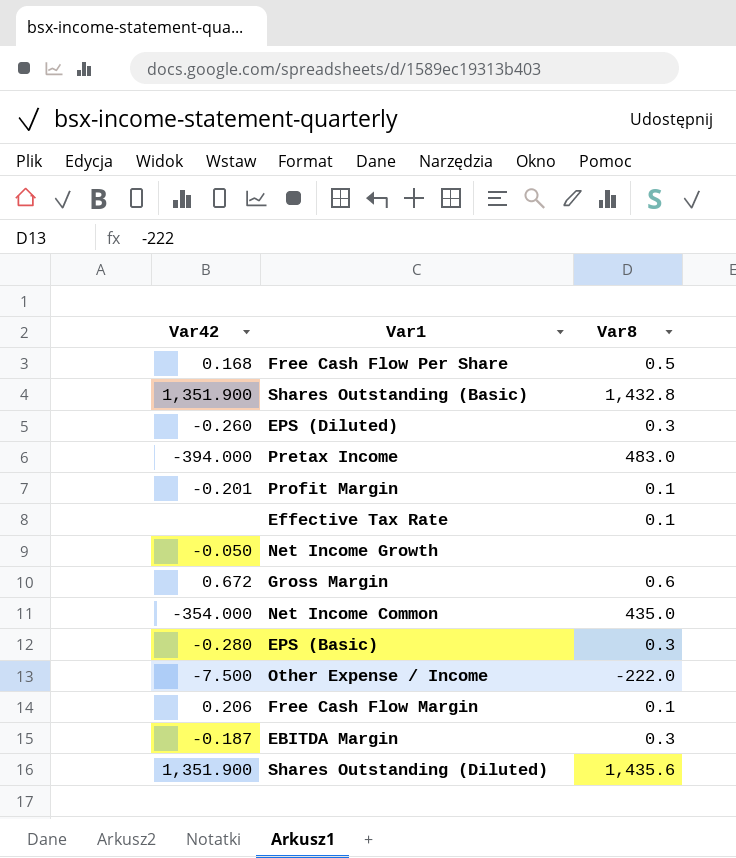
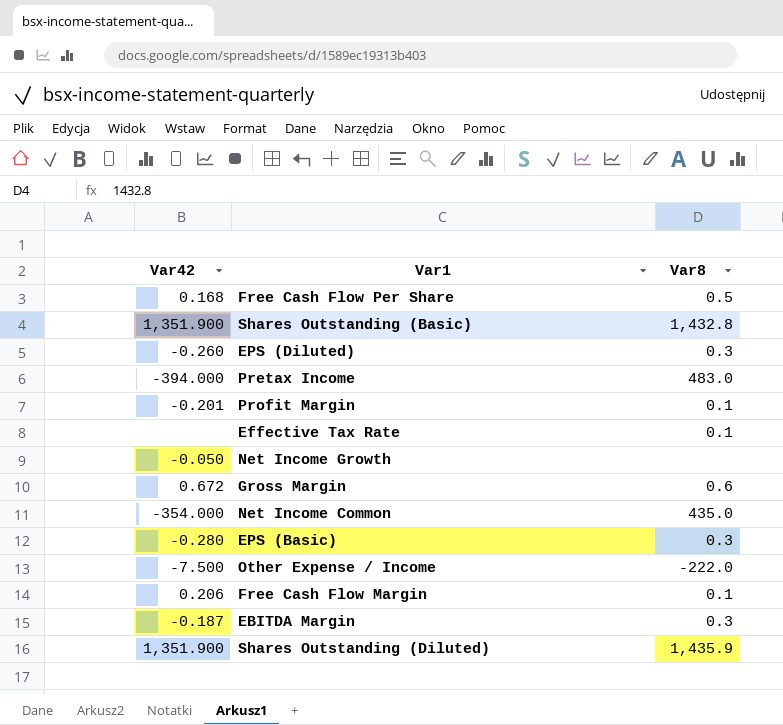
Shares Outstanding (Diluted) | Var8: 1,435.6 -> 1,435.9

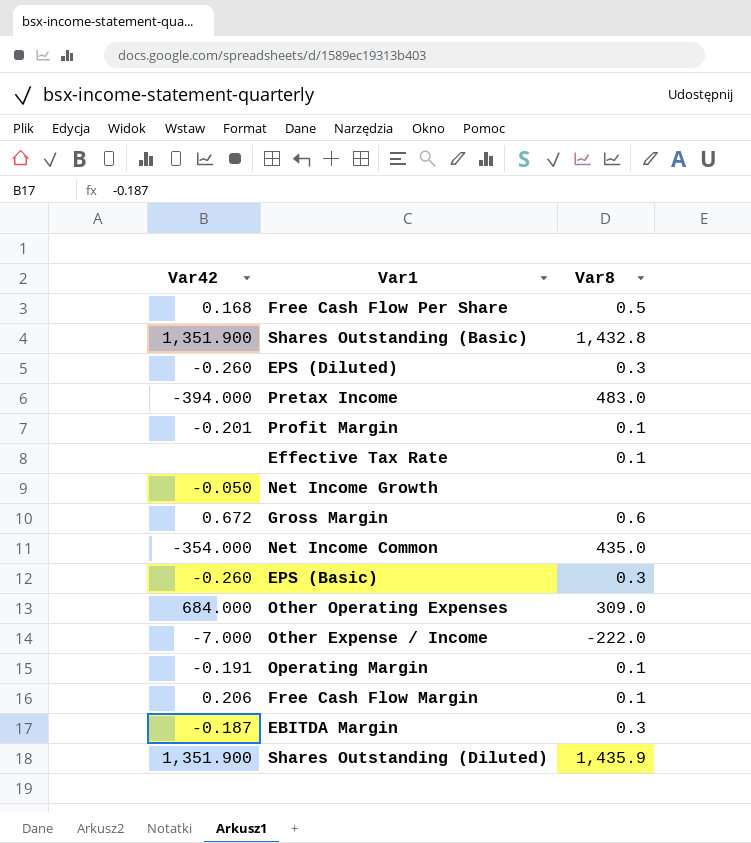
EPS (Basic) | Var42: -0.280 -> -0.260
row Other Operating Expenses: none -> 684.000 | 309.0
Other Expense / Income | Var42: -7.500 -> -7.000
row Operating Margin: none -> -0.191 | 0.1

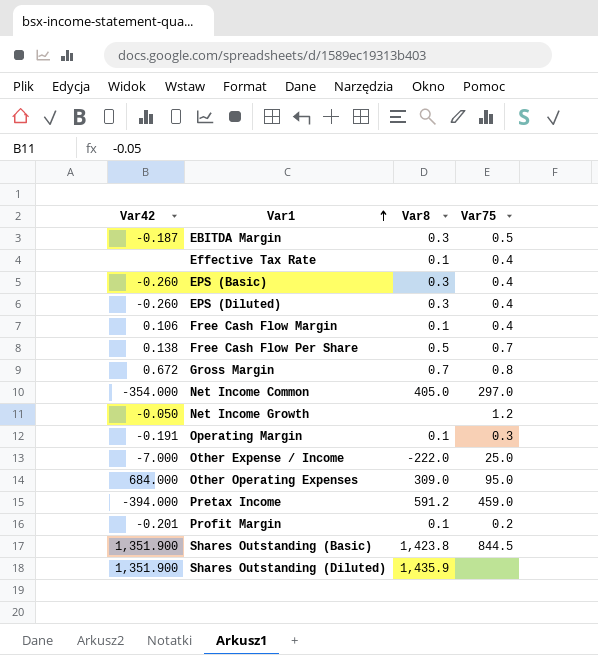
row order: none -> Var1 ascending
column Var75 | position: none -> 4
Free Cash Flow Margin | Var42: 0.206 -> 0.106
Free Cash Flow Per Share | Var42: 0.168 -> 0.138
Gross Margin | Var8: 0.6 -> 0.7
Net Income Common | Var8: 435.0 -> 405.0
Pretax Income | Var8: 483.0 -> 591.2
Shares Outstanding (Basic) | Var8: 1,432.8 -> 1,423.8

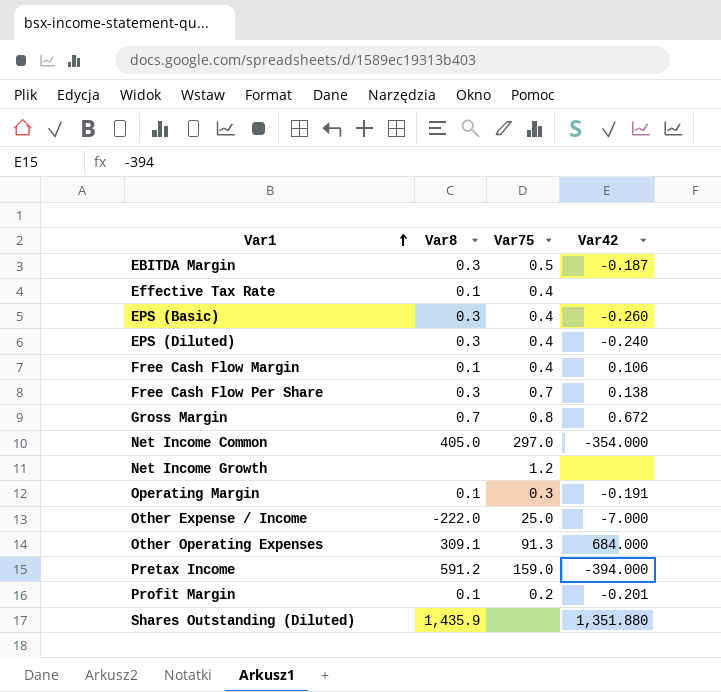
column Var42 | position: 1 -> 4
row Shares Outstanding (Basic): 1,351.900 | 1,423.8 | 844.5 -> none
EPS (Diluted) | Var42: -0.260 -> -0.240
Free Cash Flow Per Share | Var8: 0.5 -> 0.3
Net Income Growth | Var42: -0.050 -> none
Other Operating Expenses | Var8: 309.0 -> 309.1
Other Operating Expenses | Var75: 95.0 -> 91.3
Pretax Income | Var75: 459.0 -> 159.0
Shares Outstanding (Diluted) | Var42: 1,351.900 -> 1,351.880

